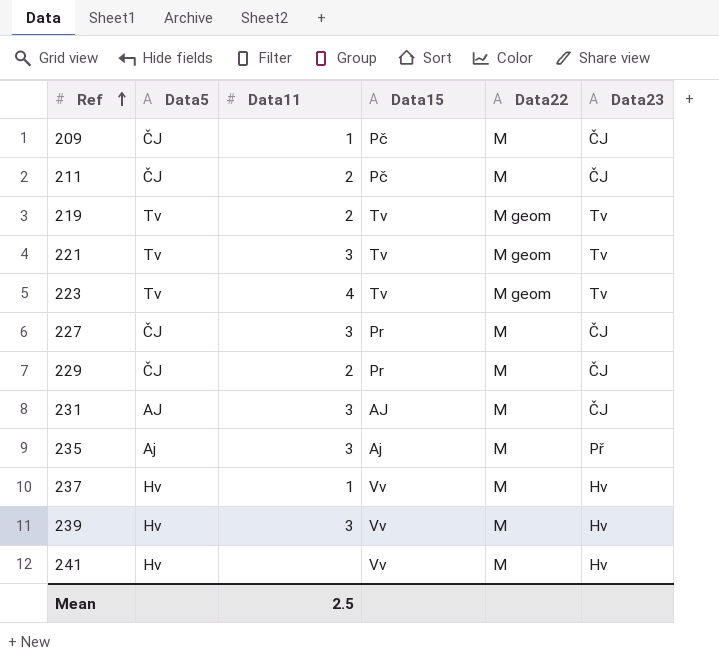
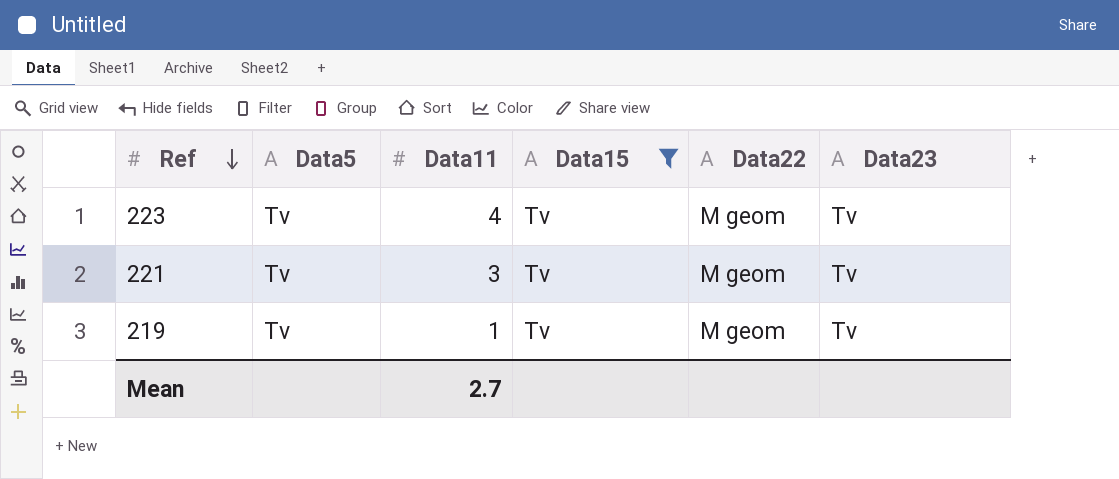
filter: none -> Data15 = Tv
row order: Ref ascending -> Ref descending
219 | Data11: 2 -> 1
Mean | Data11: 2.5 -> 2.7

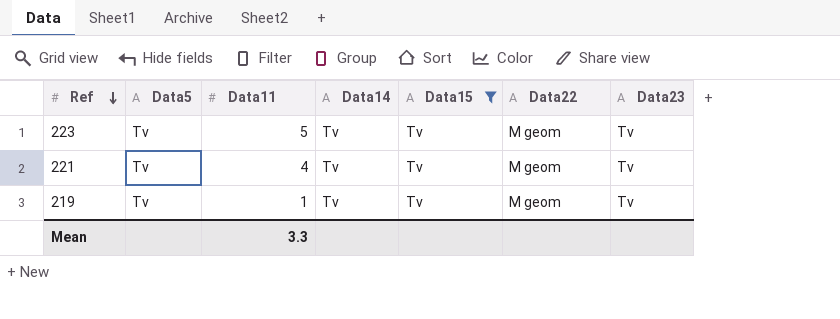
column Data14 | position: none -> 4
223 | Data11: 4 -> 5
221 | Data11: 3 -> 4
Mean | Data11: 2.7 -> 3.3

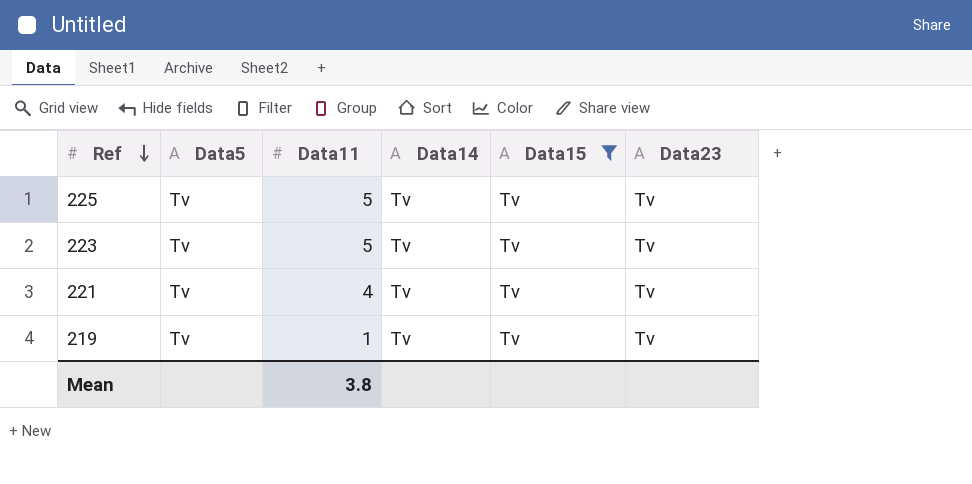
column Data22 | position: 6 -> none
row 225: none -> Tv | 5 | Tv | Tv | Tv
Mean | Data11: 3.3 -> 3.8

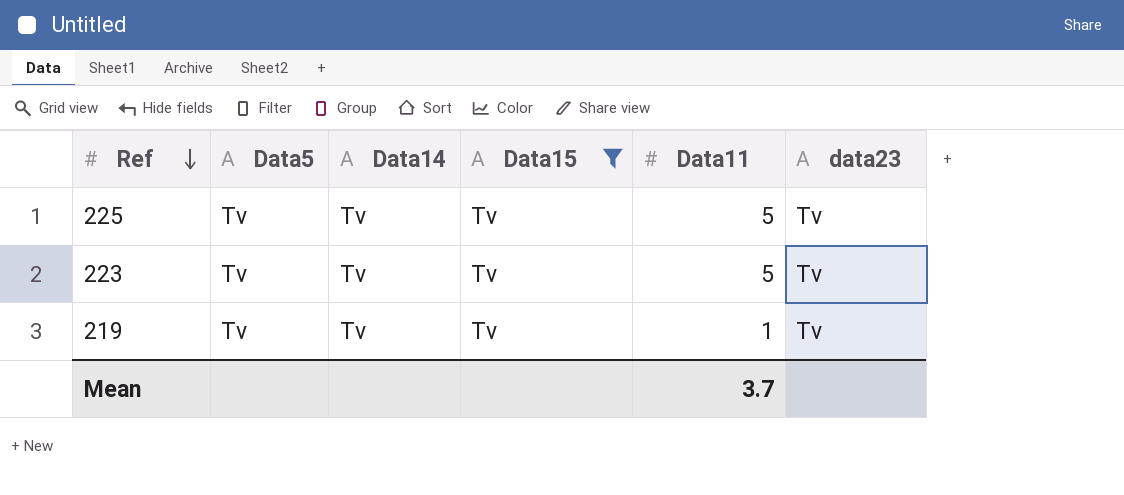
column Data11 | position: 3 -> 5
column name: Data23 -> data23
row 221: Tv | 4 | Tv | Tv | Tv -> none
Mean | Data11: 3.8 -> 3.7

